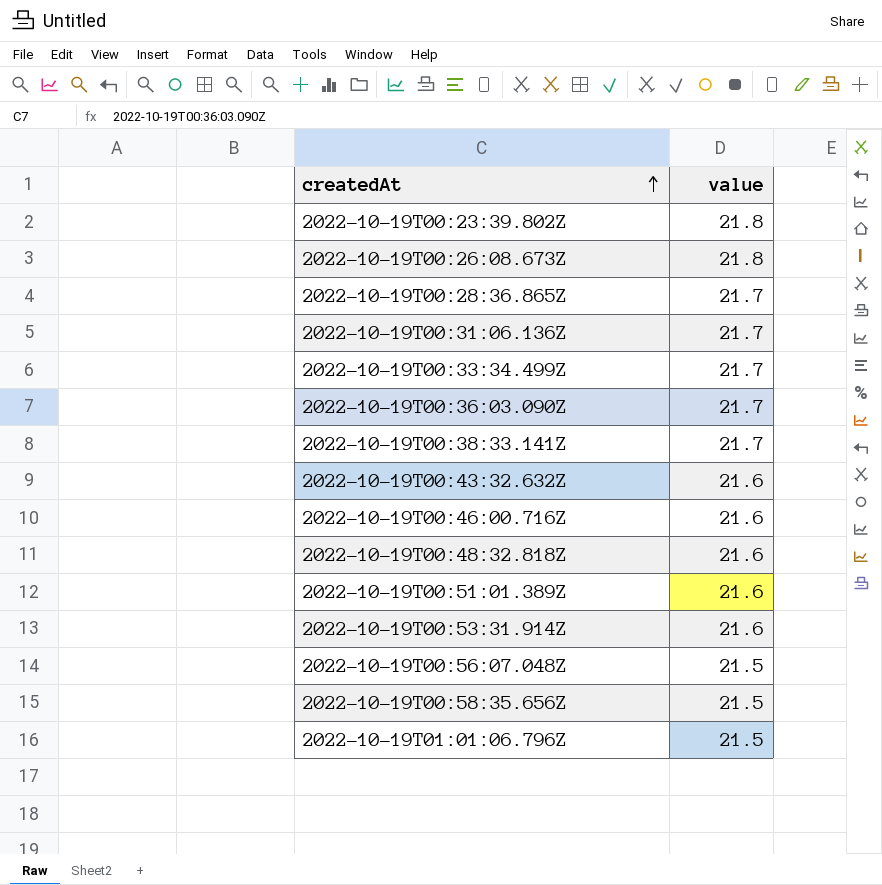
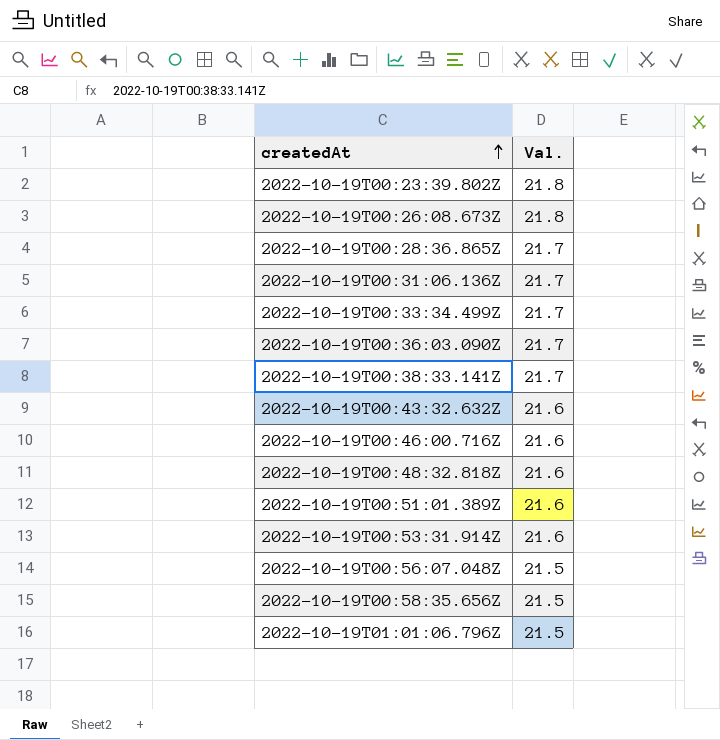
column name: value -> Val.

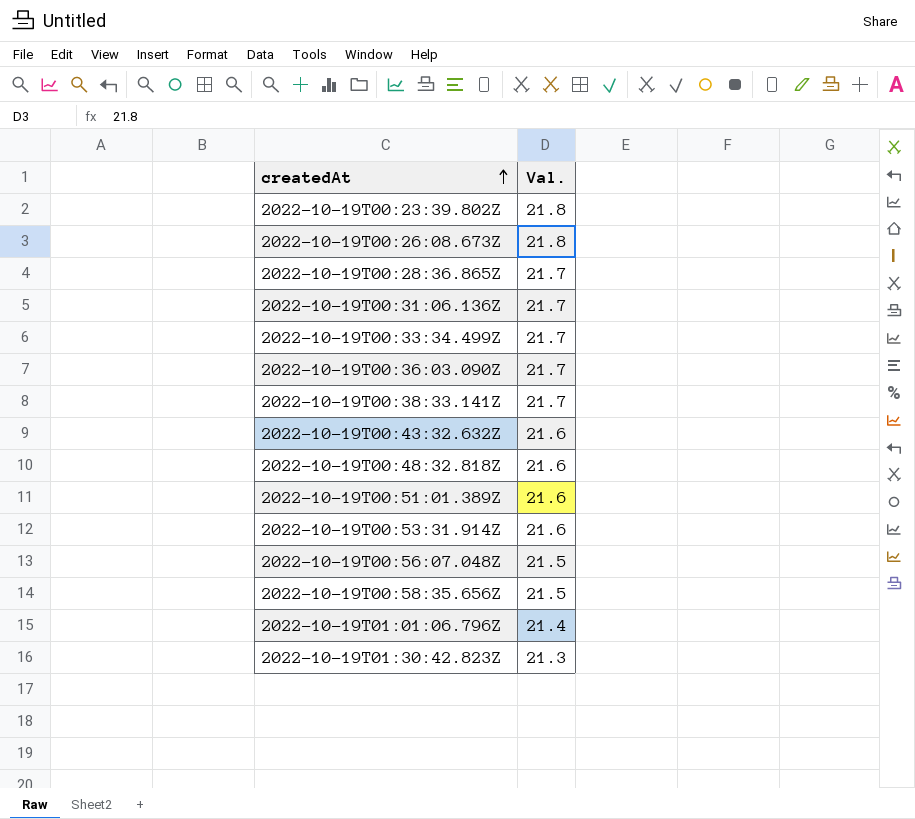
row 2022-10-19T00:46:00.716Z: 21.6 -> none
2022-10-19T01:01:06.796Z | Val.: 21.5 -> 21.4
row 2022-10-19T01:30:42.823Z: none -> 21.3

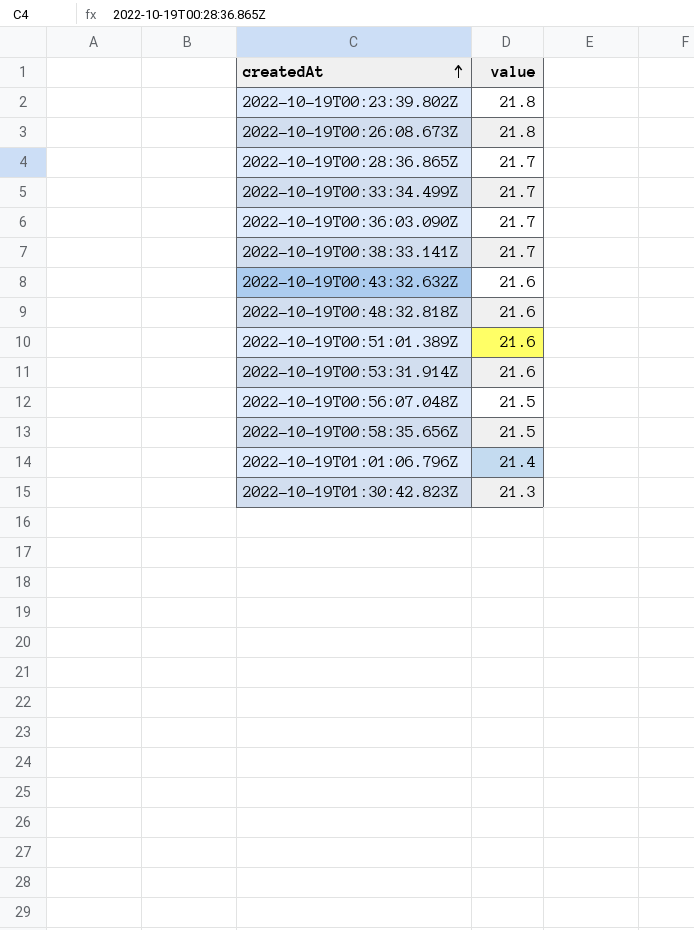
column name: Val. -> value
row 2022-10-19T00:31:06.136Z: 21.7 -> none

